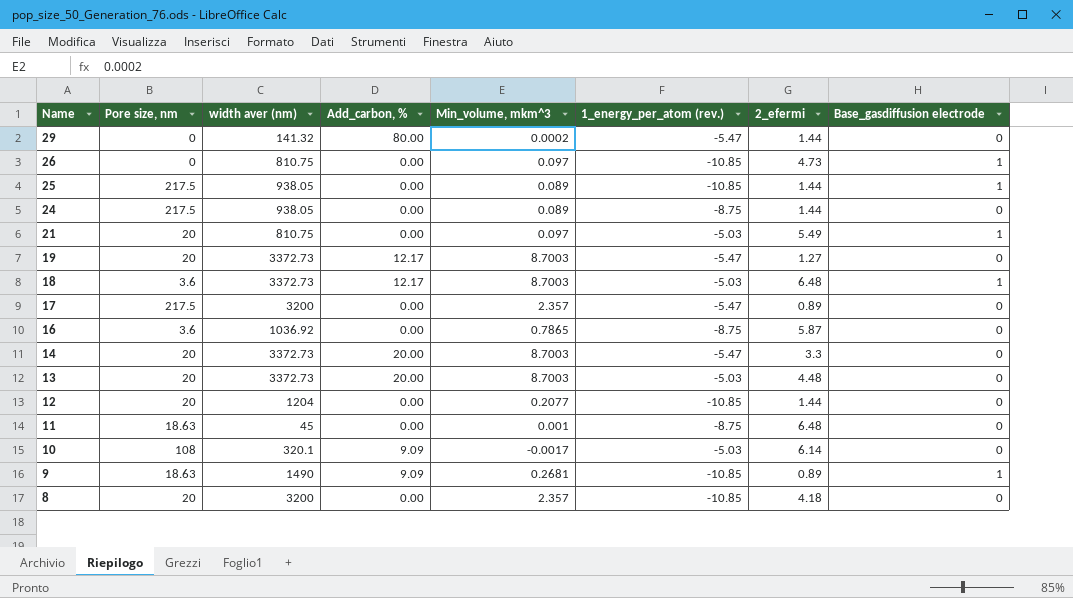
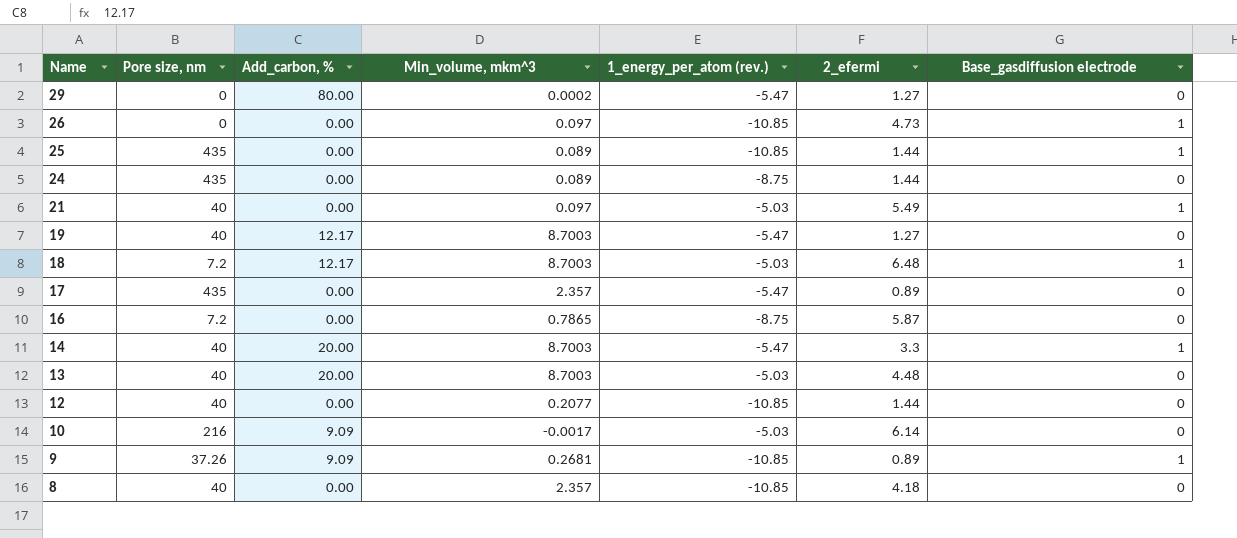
column width aver (nm) | position: 3 -> none
row 11: 18.63 | 45 | 0.00 | 0.001 | -8.75 | 6.48 | 0 -> none
29 | 2_efermi: 1.44 -> 1.27
25 | Pore size, nm: 217.5 -> 435
24 | Pore size, nm: 217.5 -> 435
21 | Pore size, nm: 20 -> 40
19 | Pore size, nm: 20 -> 40
18 | Pore size, nm: 3.6 -> 7.2
17 | Pore size, nm: 217.5 -> 435
16 | Pore size, nm: 3.6 -> 7.2
14 | Pore size, nm: 20 -> 40
14 | Base_gasdiffusion electrode: 0 -> 1
13 | Pore size, nm: 20 -> 40
12 | Pore size, nm: 20 -> 40
10 | Pore size, nm: 108 -> 216
9 | Pore size, nm: 18.63 -> 37.26
8 | Pore size, nm: 20 -> 40

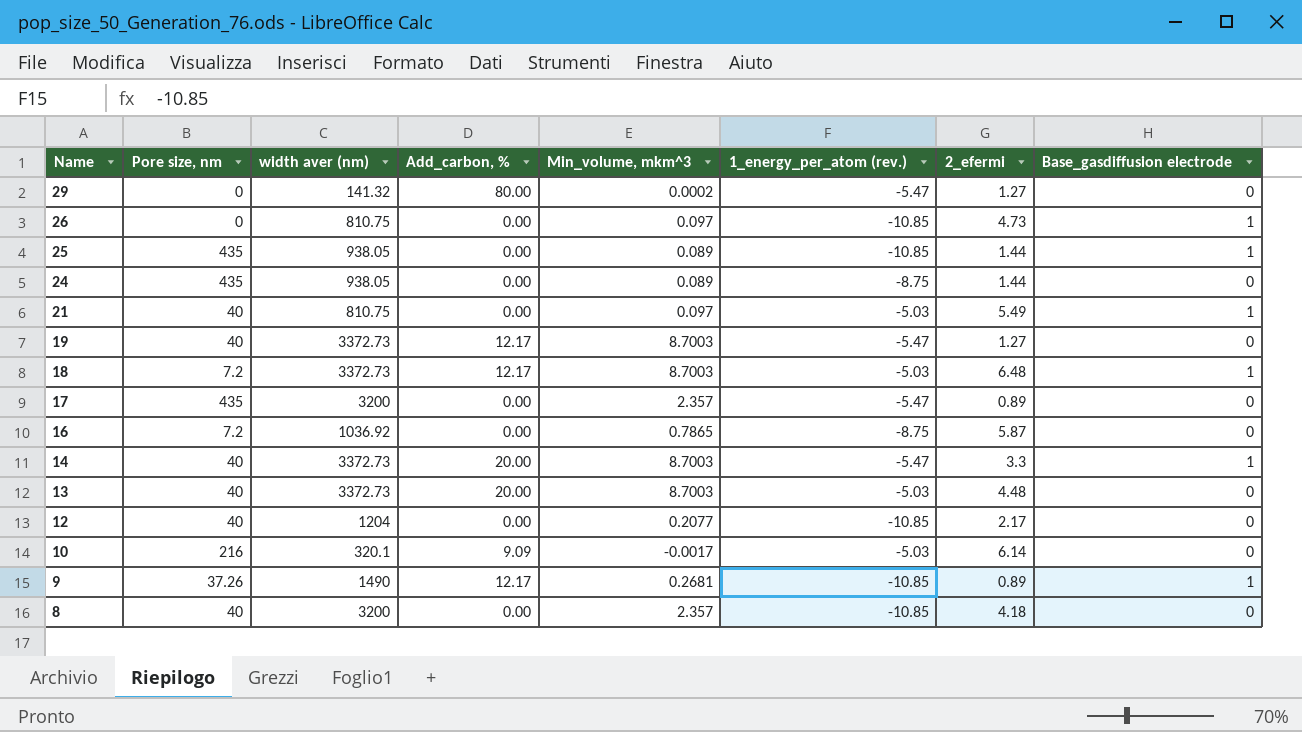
column width aver (nm) | position: none -> 3
12 | 2_efermi: 1.44 -> 2.17
9 | Add_carbon, %: 9.09 -> 12.17

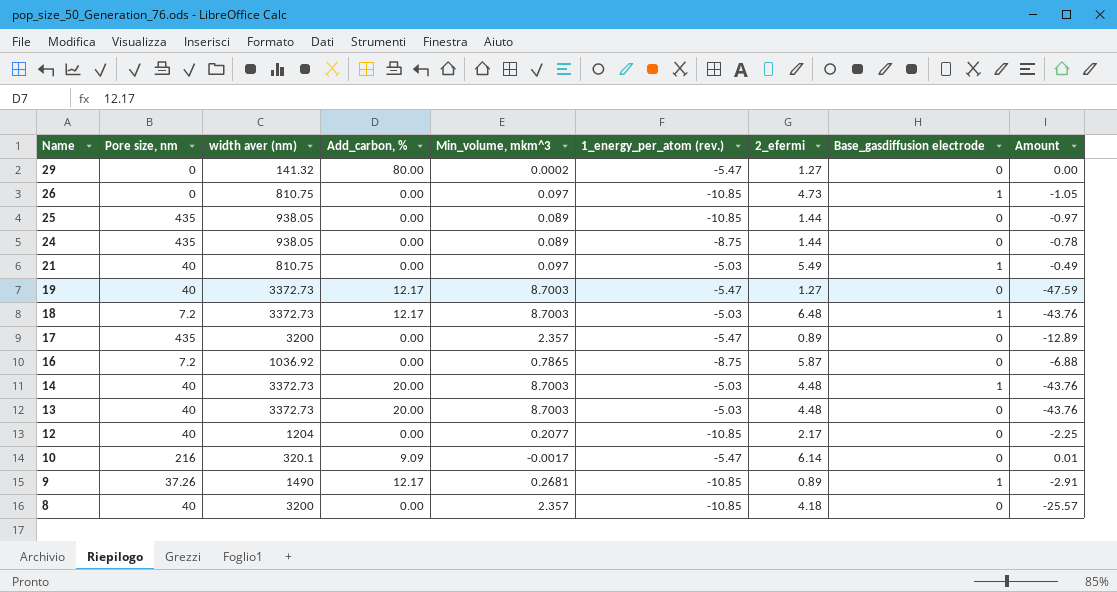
column Amount | formula: none -> [Min_volume, mkm^3] * [1_energy_per_atom (rev.)]
25 | Base_gasdiffusion electrode: 1 -> 0
14 | 1_energy_per_atom (rev.): -5.47 -> -5.03
14 | 2_efermi: 3.3 -> 4.48
10 | 1_energy_per_atom (rev.): -5.03 -> -5.47

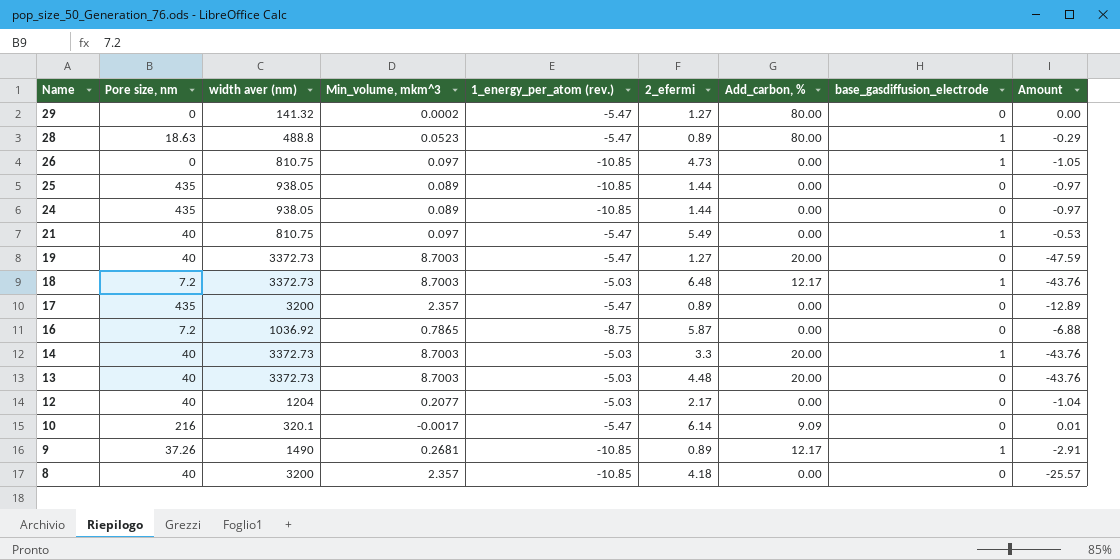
column Add_carbon, % | position: 4 -> 7
column name: Base_gasdiffusion electrode -> base_gasdiffusion_electrode
row 28: none -> 18.63 | 488.8 | 0.0523 | -5.47 | 0.89 | 80.00 | 1 | -0.29
24 | 1_energy_per_atom (rev.): -8.75 -> -10.85
24 | Amount: -0.78 -> -0.97
21 | 1_energy_per_atom (rev.): -5.03 -> -5.47
21 | Amount: -0.49 -> -0.53
19 | Add_carbon, %: 12.17 -> 20.00
14 | 2_efermi: 4.48 -> 3.3
12 | 1_energy_per_atom (rev.): -10.85 -> -5.03
12 | Amount: -2.25 -> -1.04

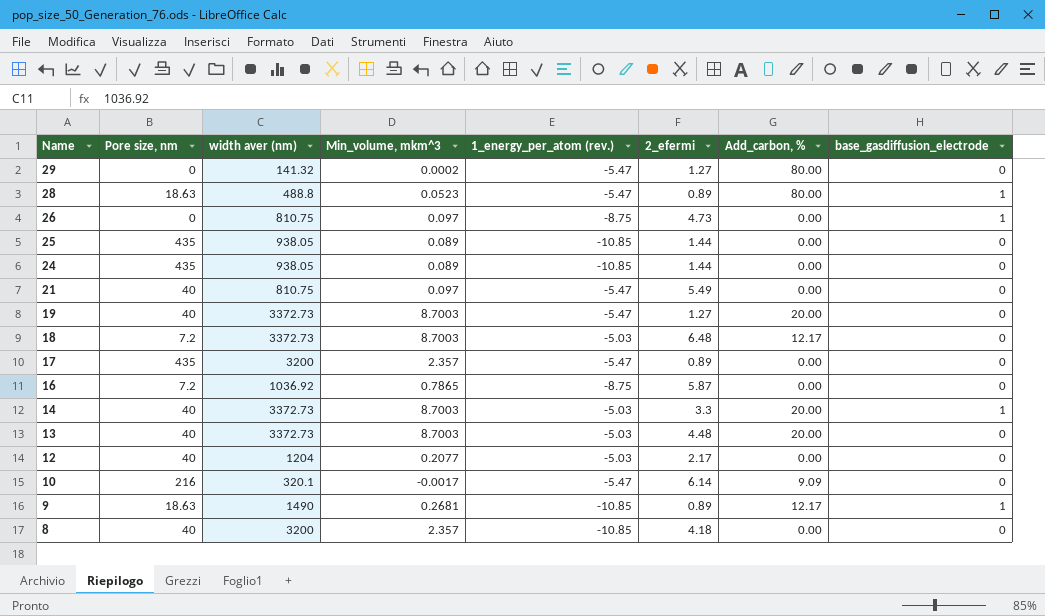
column Amount | formula: [Min_volume, mkm^3] * [1_energy_per_atom (rev.)] -> none
26 | 1_energy_per_atom (rev.): -10.85 -> -8.75
21 | base_gasdiffusion_electrode: 1 -> 0
18 | base_gasdiffusion_electrode: 1 -> 0
9 | Pore size, nm: 37.26 -> 18.63

